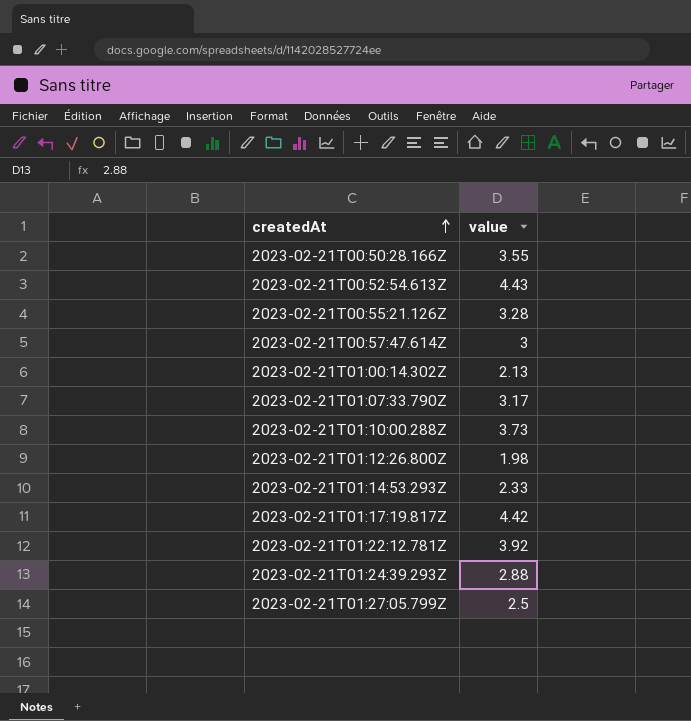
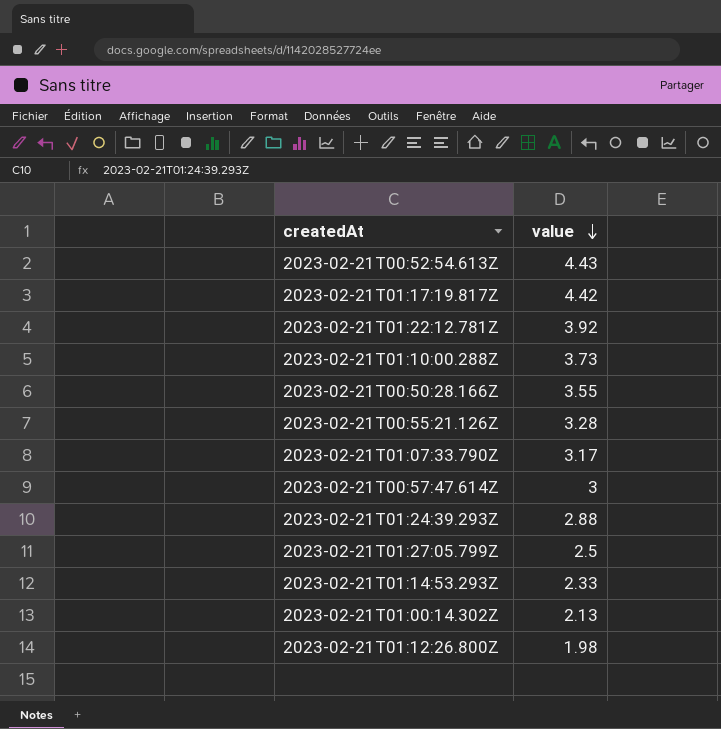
row order: createdAt ascending -> value descending

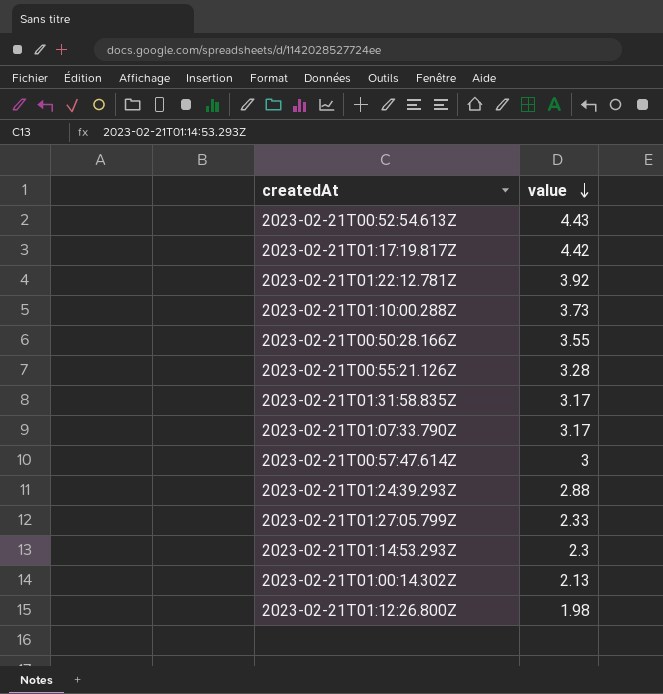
row 2023-02-21T01:31:58.835Z: none -> 3.17
2023-02-21T01:27:05.799Z | value: 2.5 -> 2.33
2023-02-21T01:14:53.293Z | value: 2.33 -> 2.3

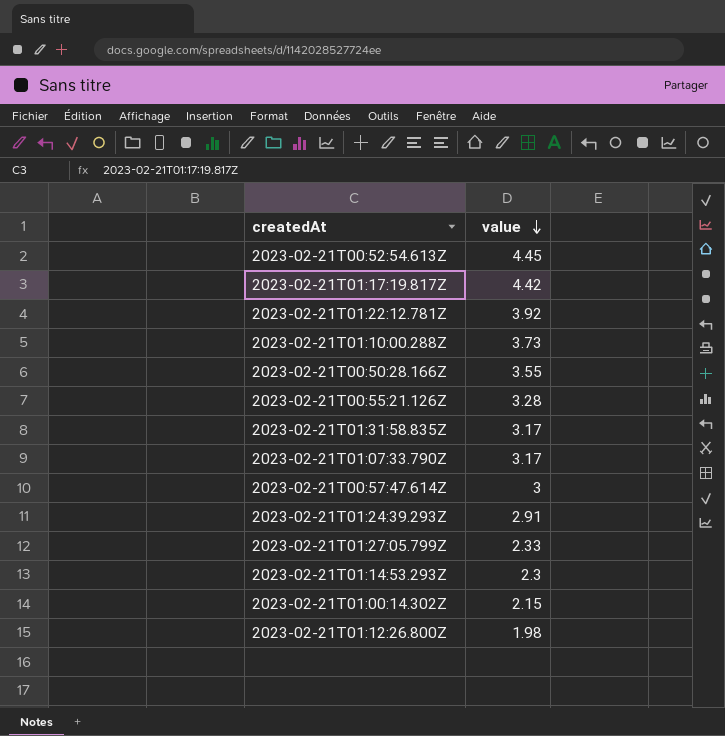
2023-02-21T00:52:54.613Z | value: 4.43 -> 4.45
2023-02-21T01:24:39.293Z | value: 2.88 -> 2.91
2023-02-21T01:00:14.302Z | value: 2.13 -> 2.15

